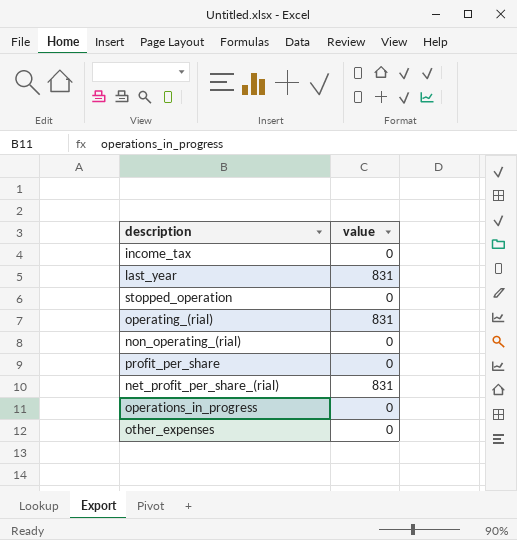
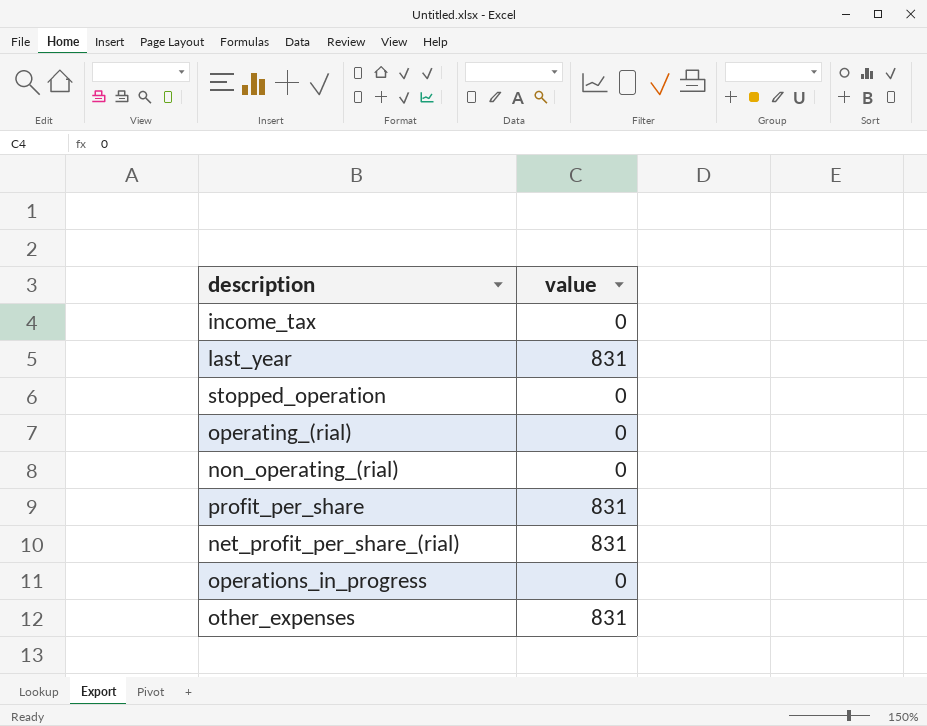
operating_(rial) | value: 831 -> 0
profit_per_share | value: 0 -> 831
other_expenses | value: 0 -> 831

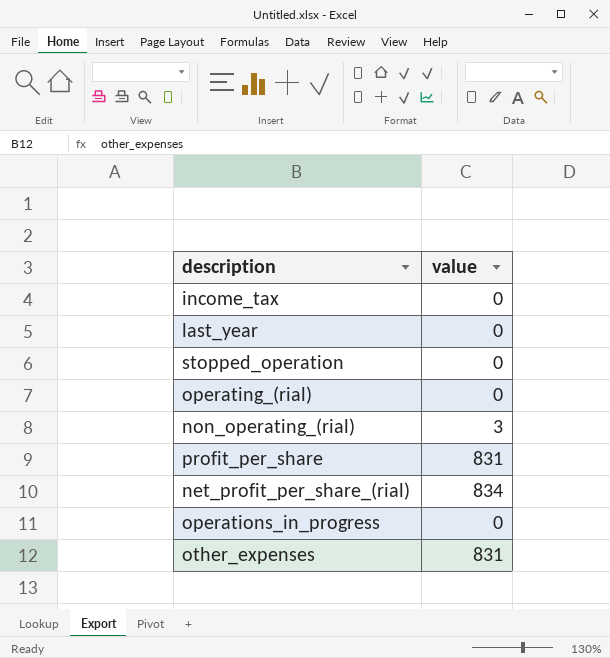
last_year | value: 831 -> 0
non_operating_(rial) | value: 0 -> 3
net_profit_per_share_(rial) | value: 831 -> 834

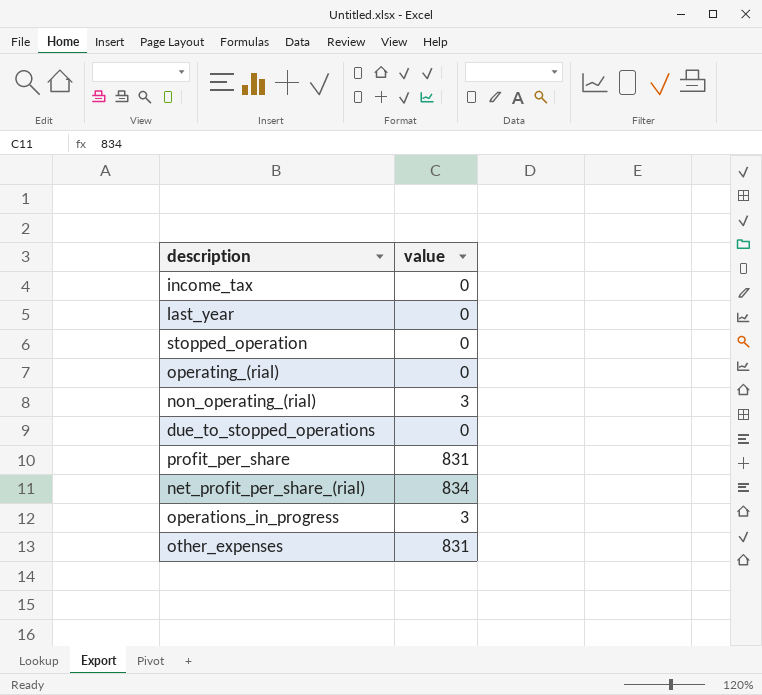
row due_to_stopped_operations: none -> 0
operations_in_progress | value: 0 -> 3

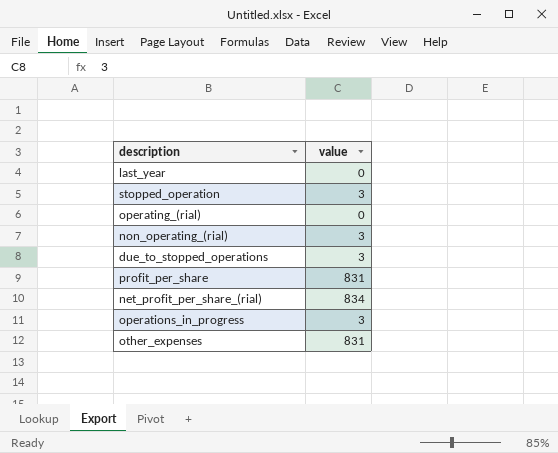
row income_tax: 0 -> none
stopped_operation | value: 0 -> 3
due_to_stopped_operations | value: 0 -> 3

